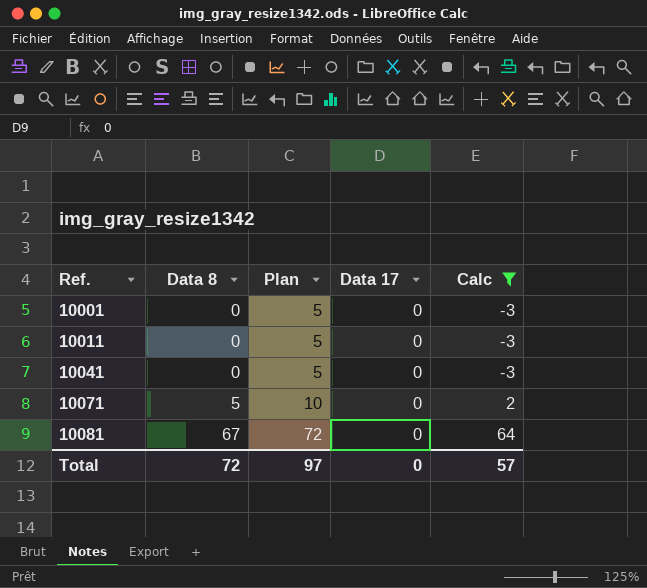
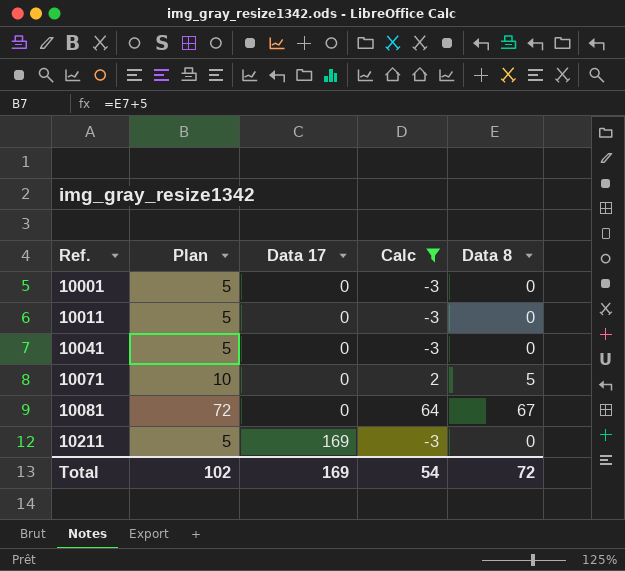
column Data 8 | position: 2 -> 5
row 10211: none -> 5 | 169 | -3 | 0
Total | Plan: 97 -> 102
Total | Data 17: 0 -> 169
Total | Calc: 57 -> 54

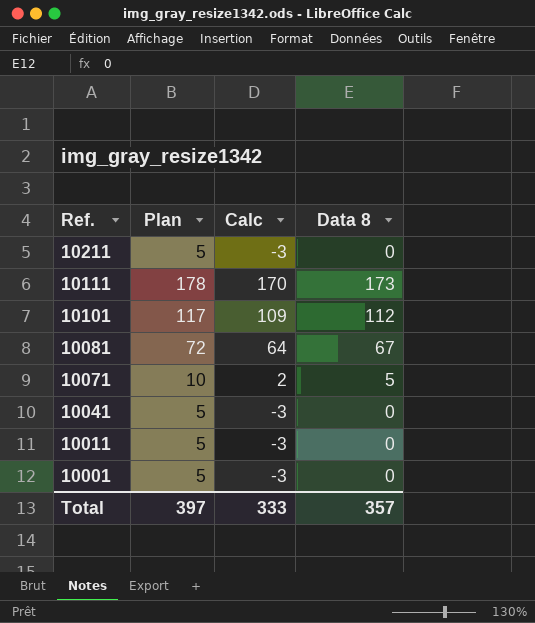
filter: Calc <= 64 -> none
row order: Ref. ascending -> Ref. descending
column Data 17 | position: 3 -> none
Total | Plan: 102 -> 397
Total | Calc: 54 -> 333
Total | Data 8: 72 -> 357

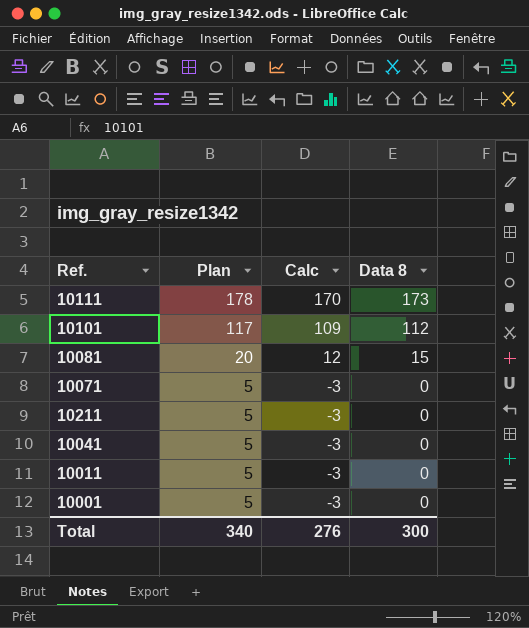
row order: Ref. descending -> Plan descending
10081 | Plan: 72 -> 20
10081 | Calc: 64 -> 12
10081 | Data 8: 67 -> 15
10071 | Plan: 10 -> 5
10071 | Calc: 2 -> -3
10071 | Data 8: 5 -> 0
Total | Plan: 397 -> 340
Total | Calc: 333 -> 276
Total | Data 8: 357 -> 300

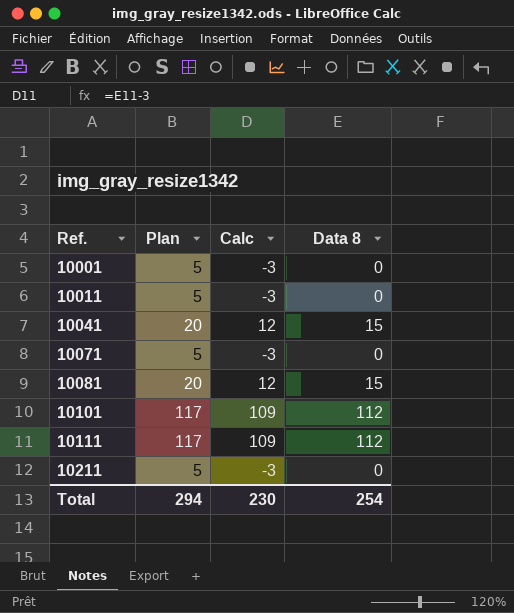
row order: Plan descending -> Ref. ascending
10041 | Plan: 5 -> 20
10041 | Calc: -3 -> 12
10041 | Data 8: 0 -> 15
10111 | Plan: 178 -> 117
10111 | Calc: 170 -> 109
10111 | Data 8: 173 -> 112
Total | Plan: 340 -> 294
Total | Calc: 276 -> 230
Total | Data 8: 300 -> 254

